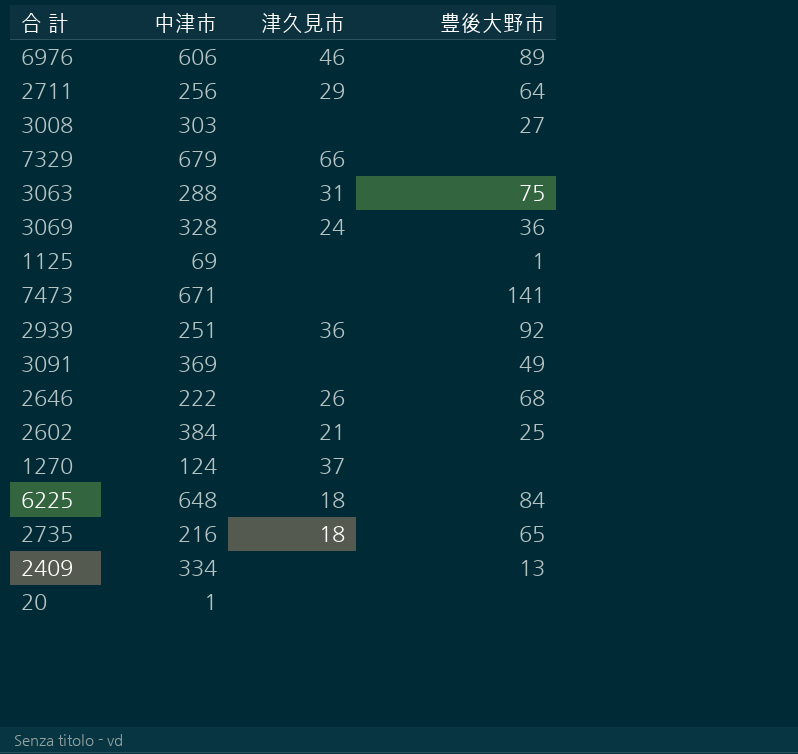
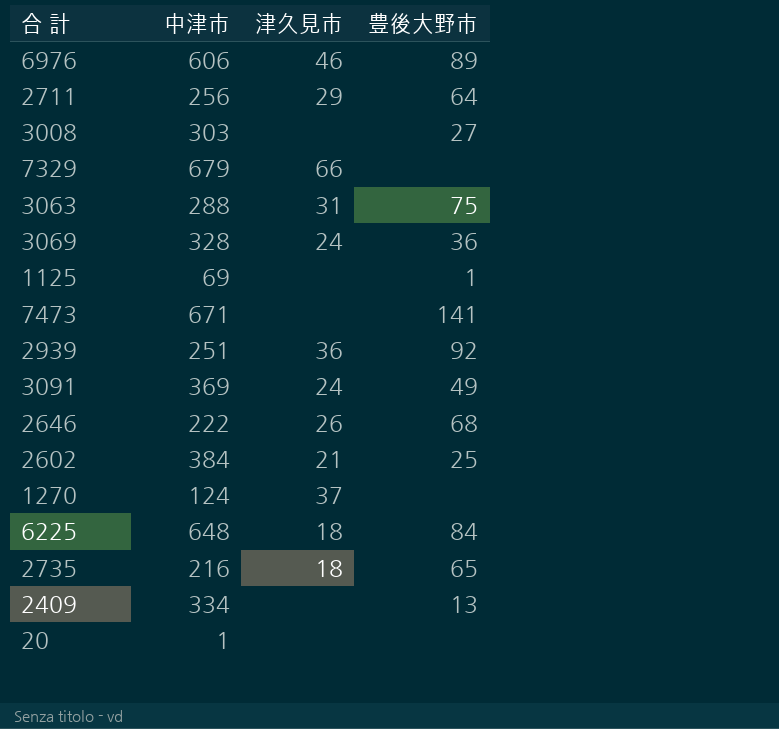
3091 | 津久見市: none -> 24

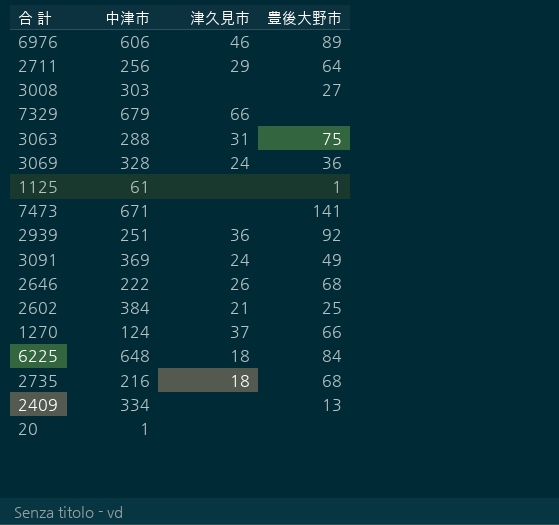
1125 | 中津市: 69 -> 61
1270 | 豊後大野市: none -> 66
2735 | 豊後大野市: 65 -> 68

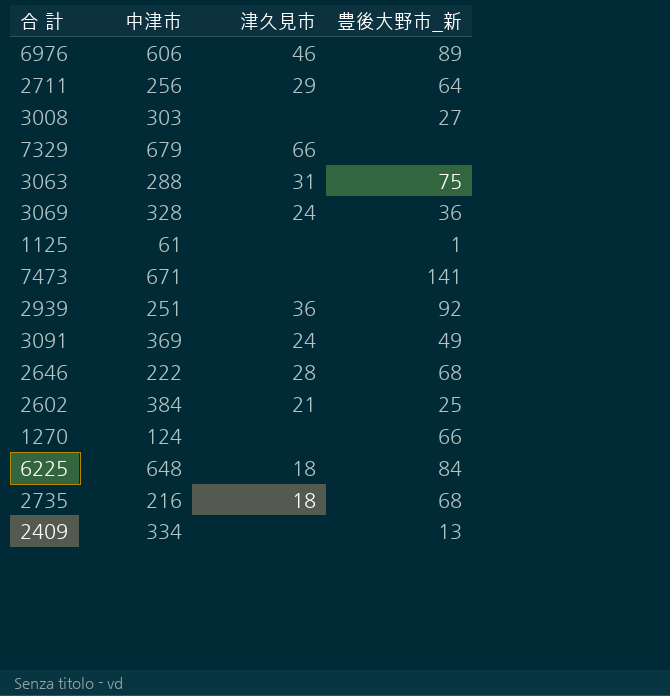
column name: 豊後大野市 -> 豊後大野市_新
row 20: 1 | none | none -> none
2646 | 津久見市: 26 -> 28
1270 | 津久見市: 37 -> none

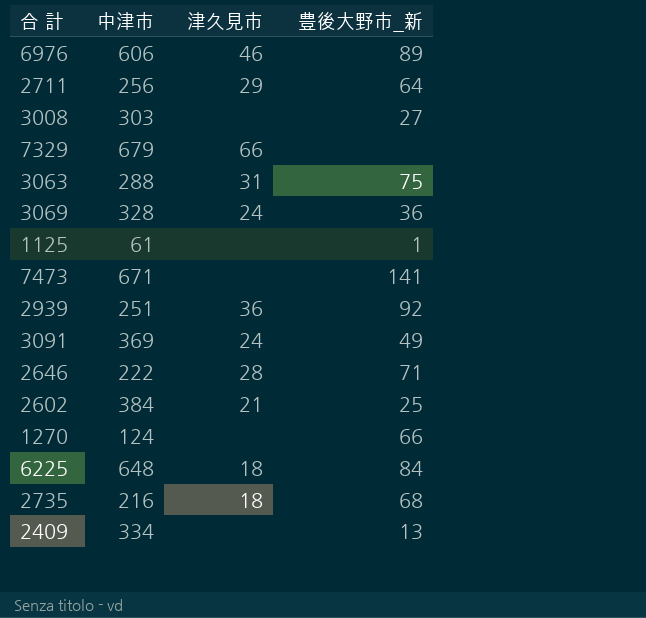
2646 | 豊後大野市_新: 68 -> 71

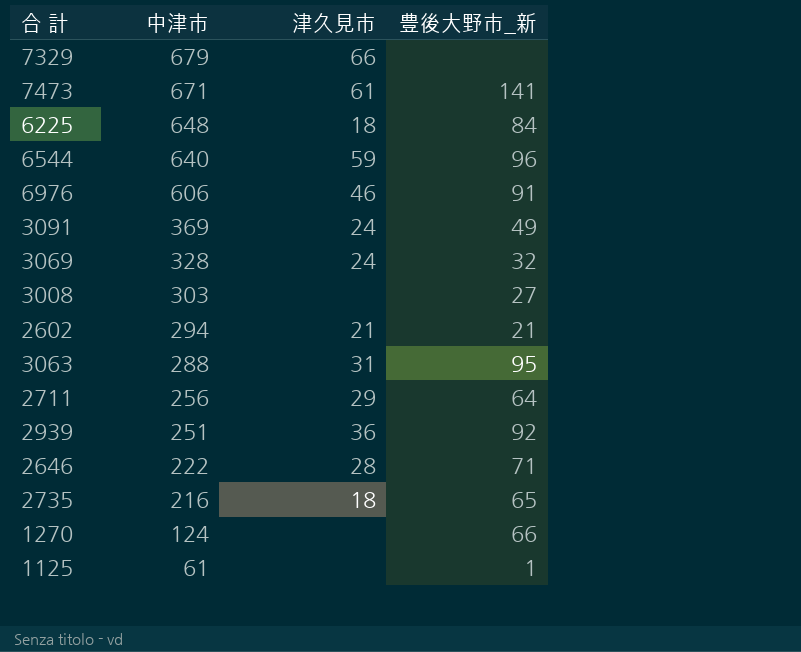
row order: none -> 中津市 descending
row 2409: 334 | none | 13 -> none
7473 | 津久見市: none -> 61
row 6544: none -> 640 | 59 | 96
6976 | 豊後大野市_新: 89 -> 91
3069 | 豊後大野市_新: 36 -> 32
2602 | 中津市: 384 -> 294
2602 | 豊後大野市_新: 25 -> 21
3063 | 豊後大野市_新: 75 -> 95
2735 | 豊後大野市_新: 68 -> 65

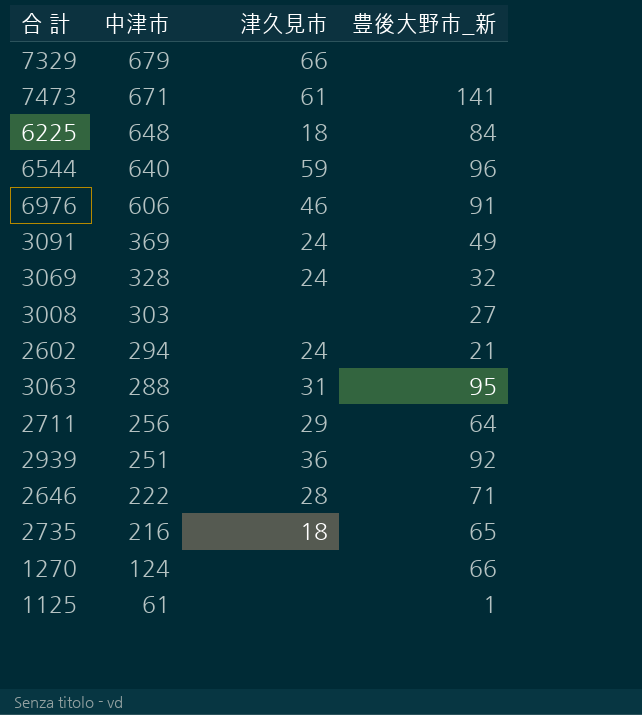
2602 | 津久見市: 21 -> 24

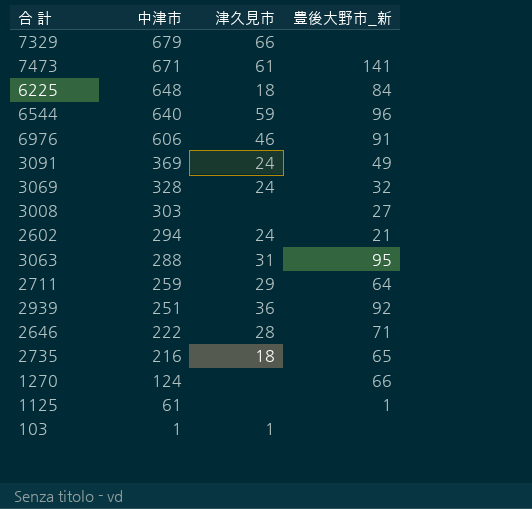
2711 | 中津市: 256 -> 259
row 103: none -> 1 | 1 | none

